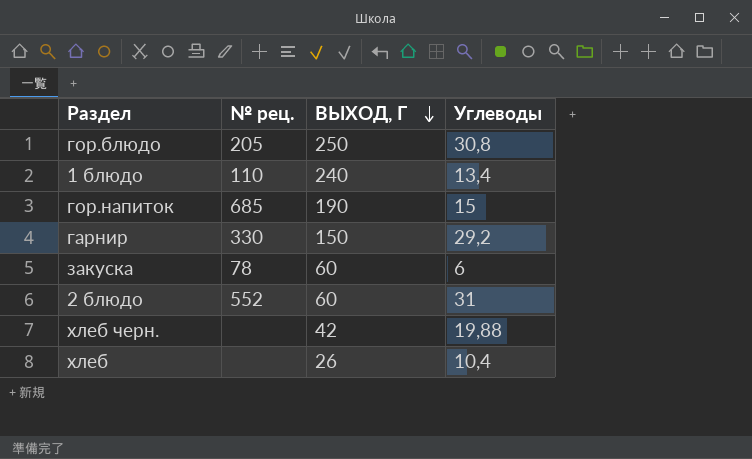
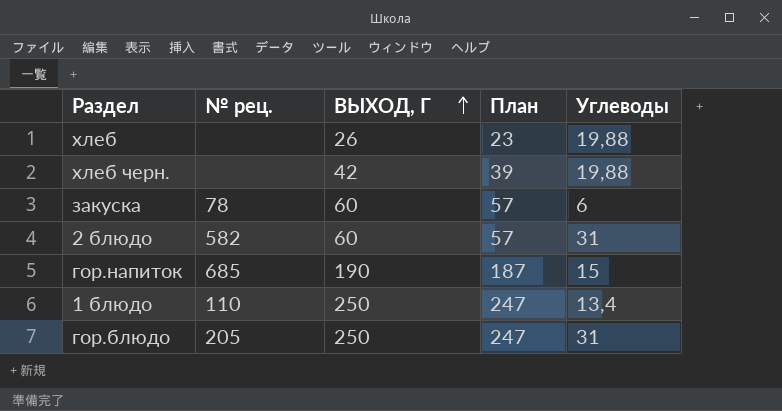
row order: ВЫХОД, Г descending -> ВЫХОД, Г ascending
column План | formula: none -> [ВЫХОД, Г] - 3
row гарнир: 330 | 150 | 29,2 -> none
хлеб | Углеводы: 10,4 -> 19,88
2 блюдо | № рец.: 552 -> 582
1 блюдо | ВЫХОД, Г: 240 -> 250
гор.блюдо | Углеводы: 30,8 -> 31

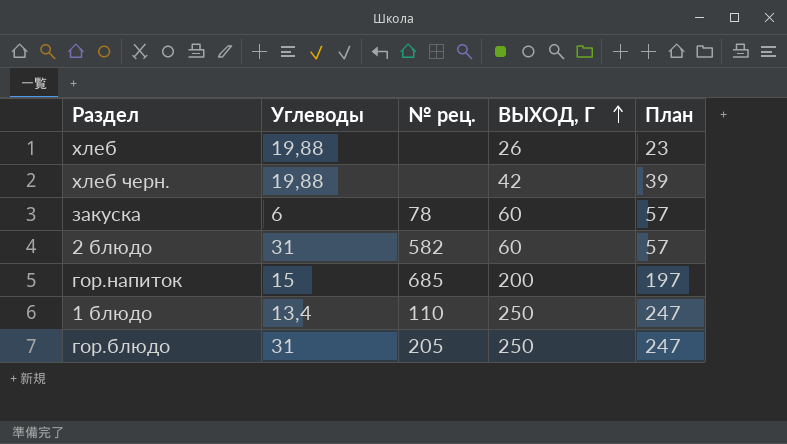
column Углеводы | position: 5 -> 2
гор.напиток | ВЫХОД, Г: 190 -> 200
гор.напиток | План: 187 -> 197

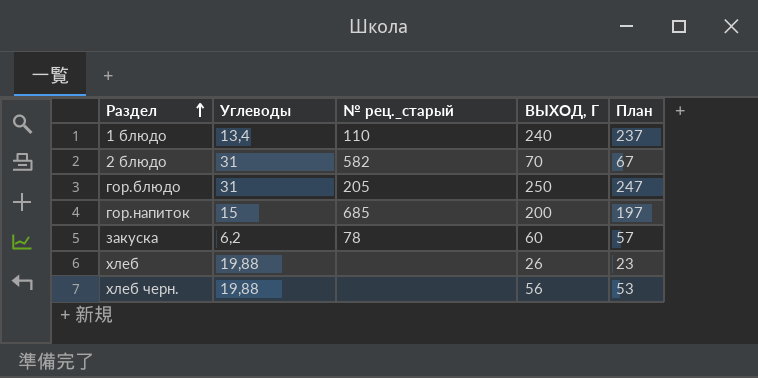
row order: ВЫХОД, Г ascending -> Раздел ascending
column name: № рец. -> № рец._старый
1 блюдо | ВЫХОД, Г: 250 -> 240
1 блюдо | План: 247 -> 237
2 блюдо | ВЫХОД, Г: 60 -> 70
2 блюдо | План: 57 -> 67
закуска | Углеводы: 6 -> 6,2
хлеб черн. | ВЫХОД, Г: 42 -> 56
хлеб черн. | План: 39 -> 53

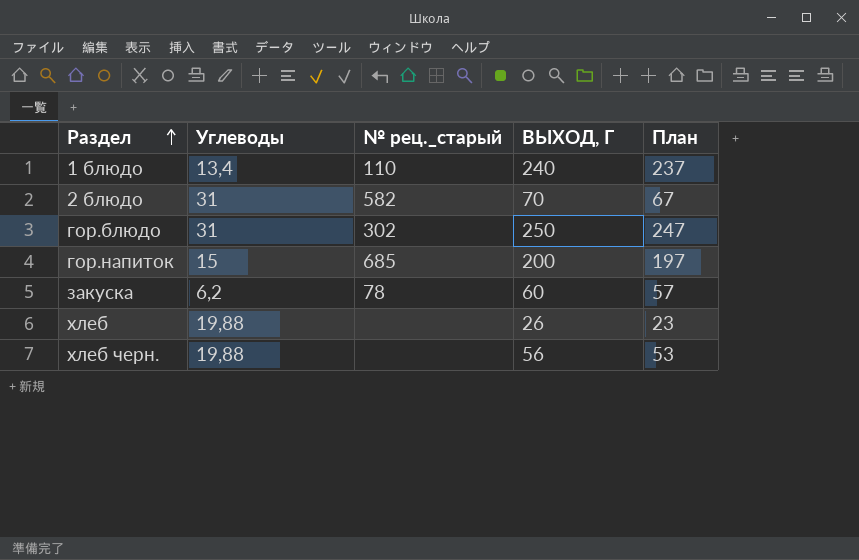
гор.блюдо | № рец._старый: 205 -> 302

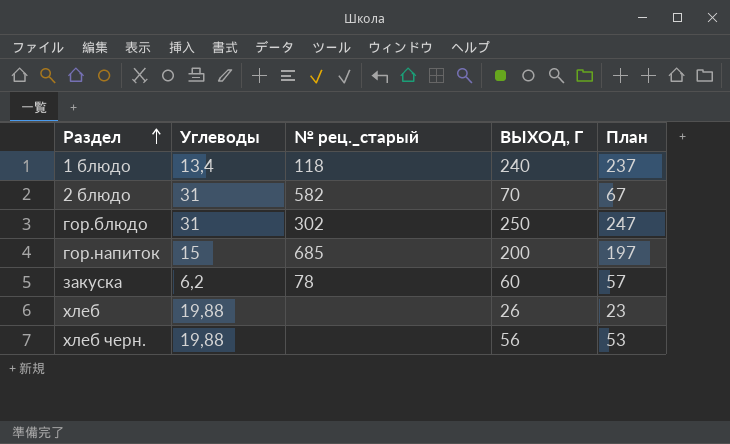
1 блюдо | № рец._старый: 110 -> 118

